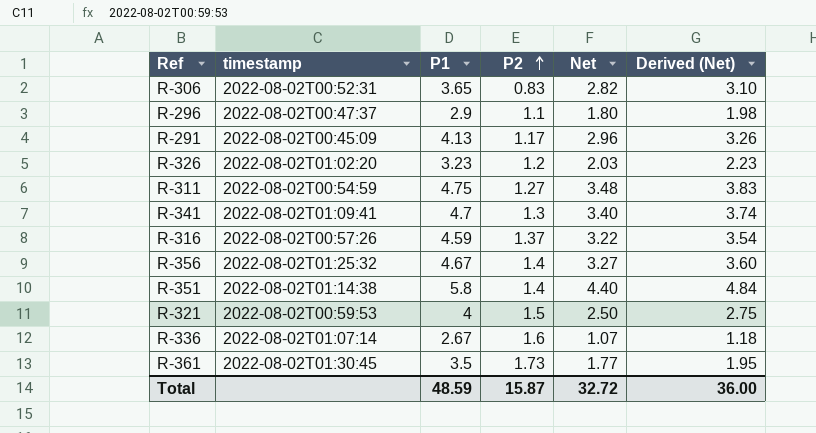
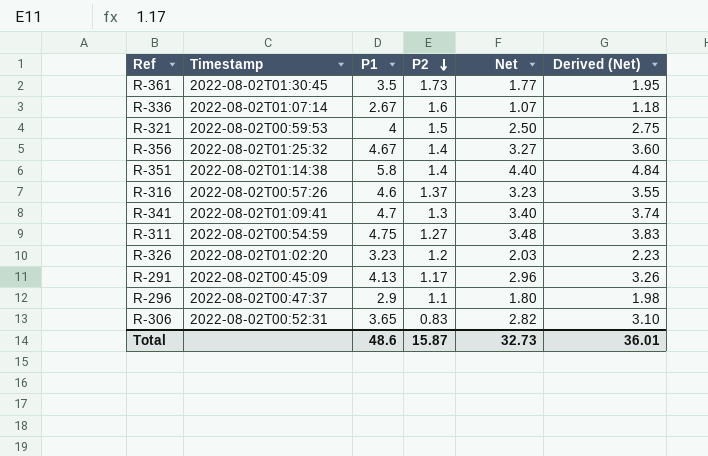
row order: P2 ascending -> P2 descending
column name: timestamp -> Timestamp
R-316 | P1: 4.59 -> 4.6
R-316 | Net: 3.22 -> 3.23
R-316 | Derived (Net): 3.54 -> 3.55
Total | P1: 48.59 -> 48.6
Total | Net: 32.72 -> 32.73
Total | Derived (Net): 36.00 -> 36.01

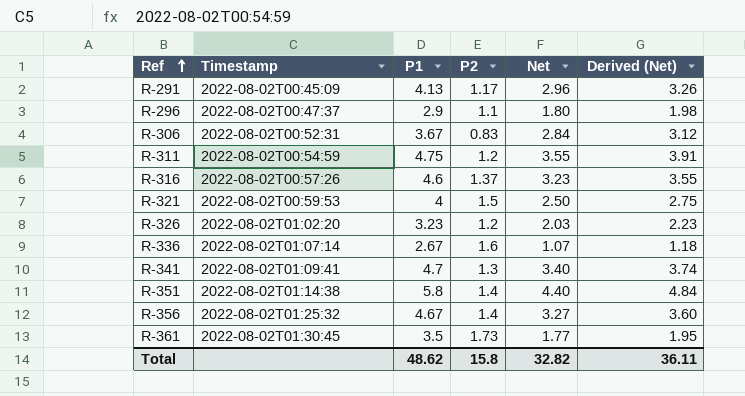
row order: P2 descending -> Ref ascending
R-306 | P1: 3.65 -> 3.67
R-306 | Net: 2.82 -> 2.84
R-306 | Derived (Net): 3.10 -> 3.12
R-311 | P2: 1.27 -> 1.2
R-311 | Net: 3.48 -> 3.55
R-311 | Derived (Net): 3.83 -> 3.91
Total | P1: 48.6 -> 48.62
Total | P2: 15.87 -> 15.8
Total | Net: 32.73 -> 32.82
Total | Derived (Net): 36.01 -> 36.11

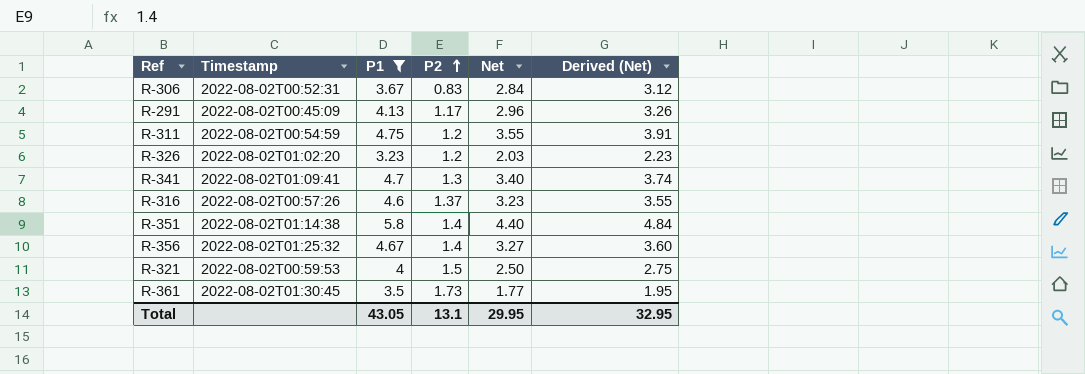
filter: none -> P1 >= 3.23
row order: Ref ascending -> P2 ascending
Total | P1: 48.62 -> 43.05
Total | P2: 15.8 -> 13.1
Total | Net: 32.82 -> 29.95
Total | Derived (Net): 36.11 -> 32.95

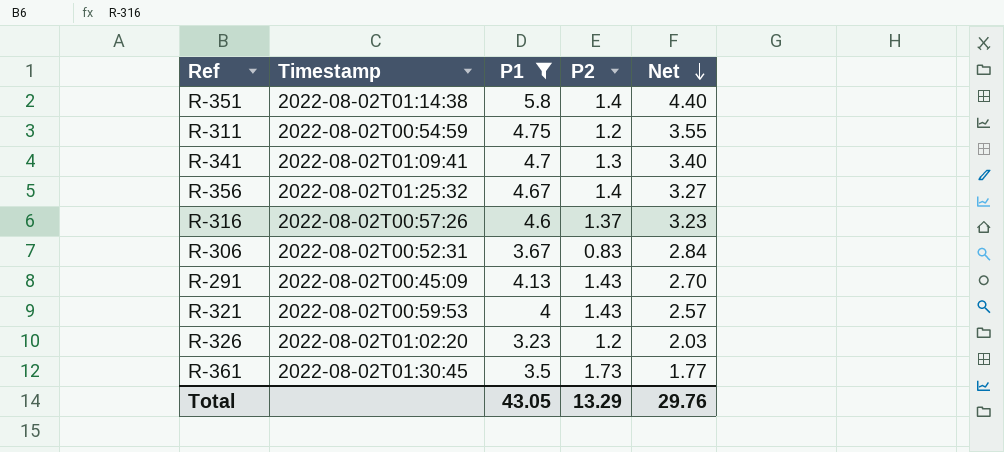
row order: P2 ascending -> Net descending
column Derived (Net) | formula: [Net] * 1.1 -> none
R-291 | P2: 1.17 -> 1.43
R-291 | Net: 2.96 -> 2.70
R-321 | P2: 1.5 -> 1.43
R-321 | Net: 2.50 -> 2.57
Total | P2: 13.1 -> 13.29
Total | Net: 29.95 -> 29.76

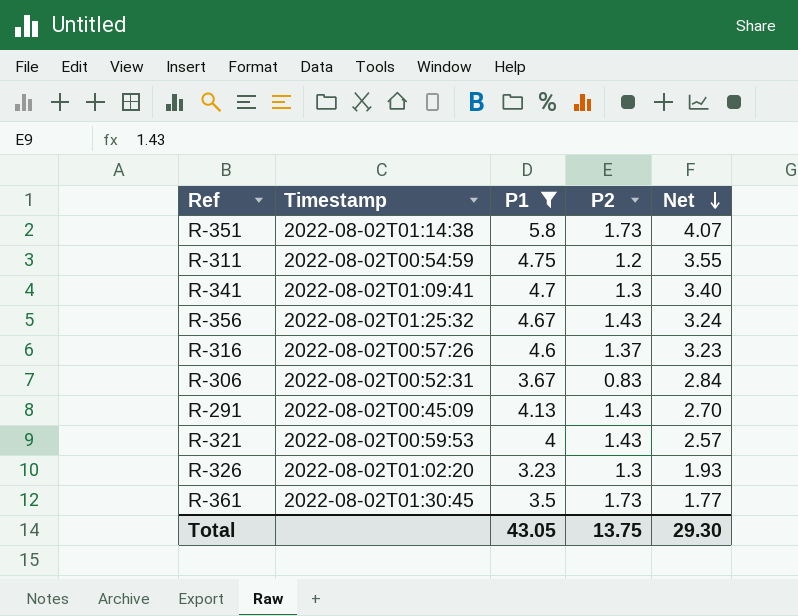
R-351 | P2: 1.4 -> 1.73
R-351 | Net: 4.40 -> 4.07
R-356 | P2: 1.4 -> 1.43
R-356 | Net: 3.27 -> 3.24
R-326 | P2: 1.2 -> 1.3
R-326 | Net: 2.03 -> 1.93
Total | P2: 13.29 -> 13.75
Total | Net: 29.76 -> 29.30

